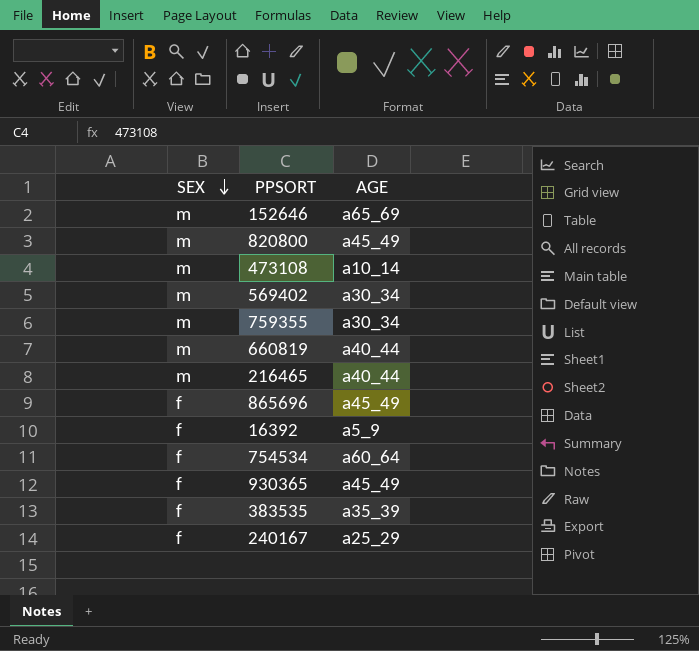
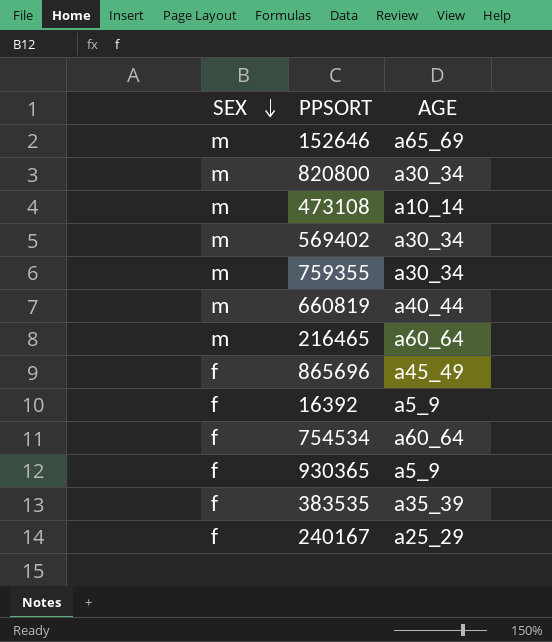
820800 | AGE: a45_49 -> a30_34
216465 | AGE: a40_44 -> a60_64
930365 | AGE: a45_49 -> a5_9

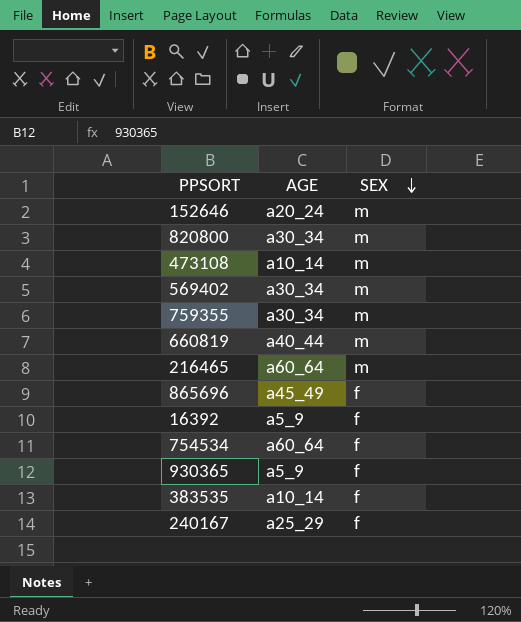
column SEX | position: 1 -> 3
152646 | AGE: a65_69 -> a20_24
383535 | AGE: a35_39 -> a10_14

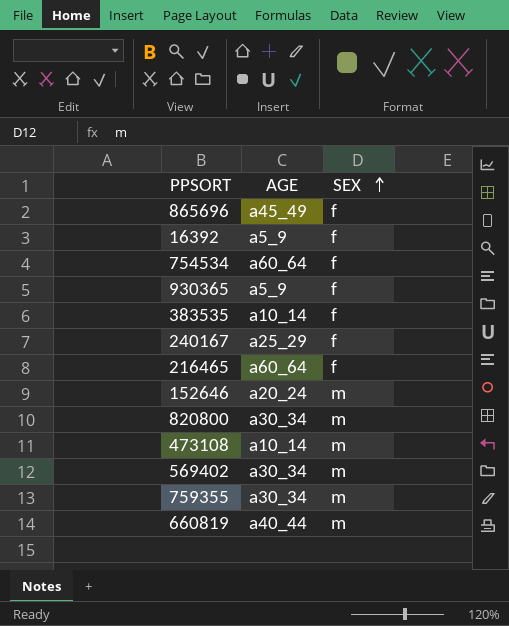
row order: SEX descending -> SEX ascending
216465 | SEX: m -> f

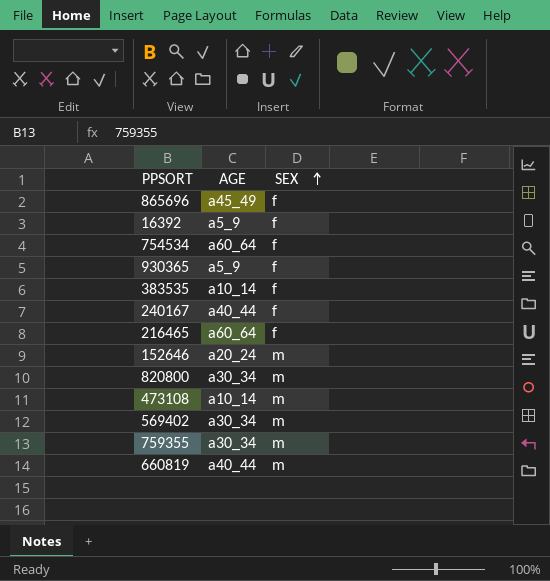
240167 | AGE: a25_29 -> a40_44

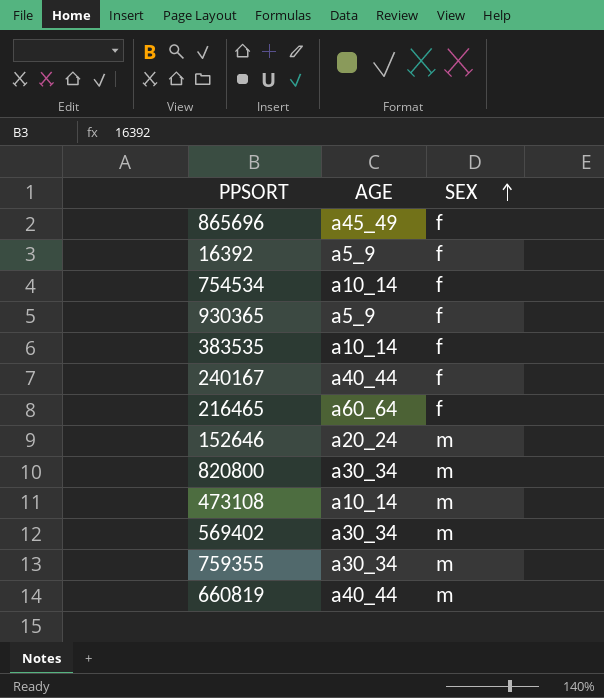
754534 | AGE: a60_64 -> a10_14

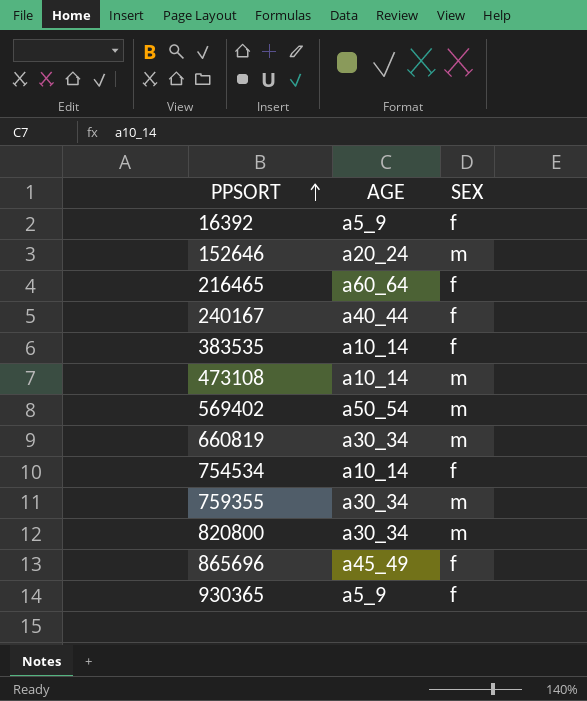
row order: SEX ascending -> PPSORT ascending
569402 | AGE: a30_34 -> a50_54
660819 | AGE: a40_44 -> a30_34

